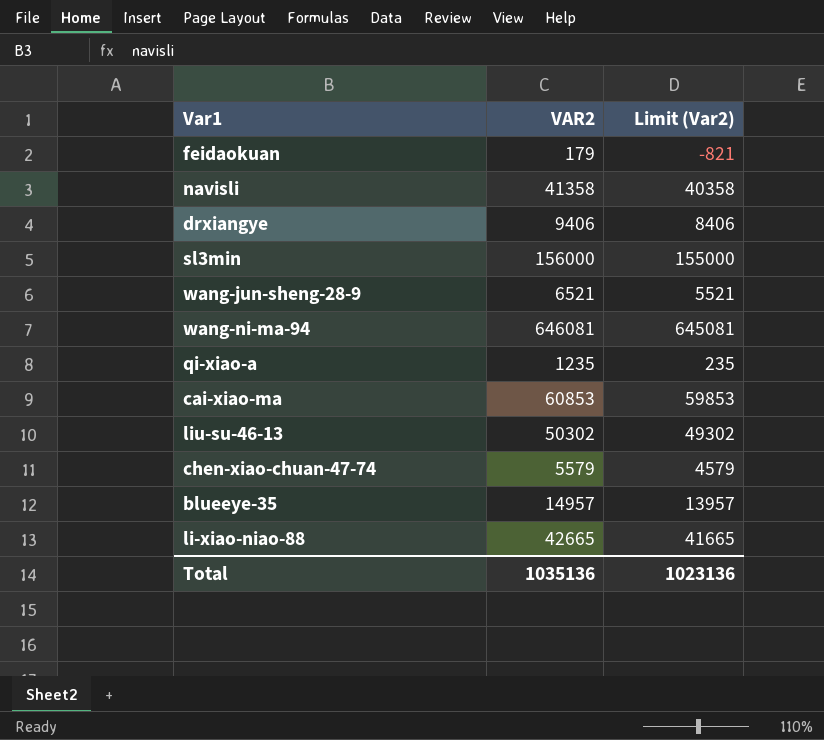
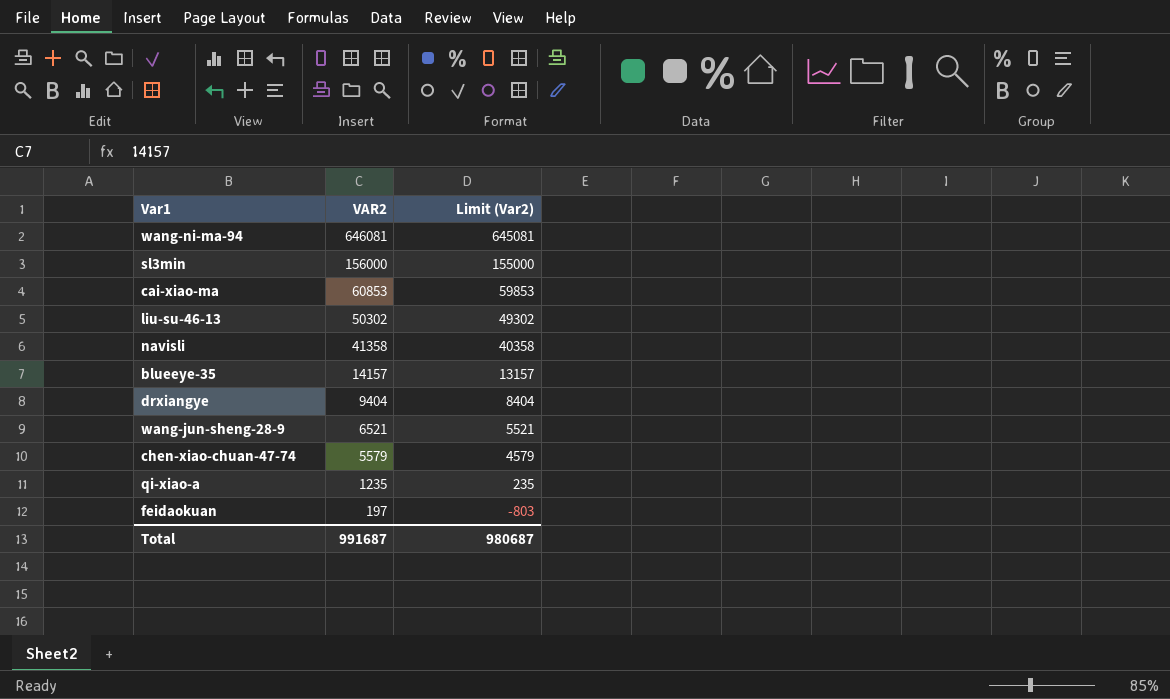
row order: none -> VAR2 descending
row li-xiao-niao-88: 42665 | 41665 -> none
blueeye-35 | VAR2: 14957 -> 14157
blueeye-35 | Limit (Var2): 13957 -> 13157
drxiangye | VAR2: 9406 -> 9404
drxiangye | Limit (Var2): 8406 -> 8404
feidaokuan | VAR2: 179 -> 197
feidaokuan | Limit (Var2): -821 -> -803
Total | VAR2: 1035136 -> 991687
Total | Limit (Var2): 1023136 -> 980687

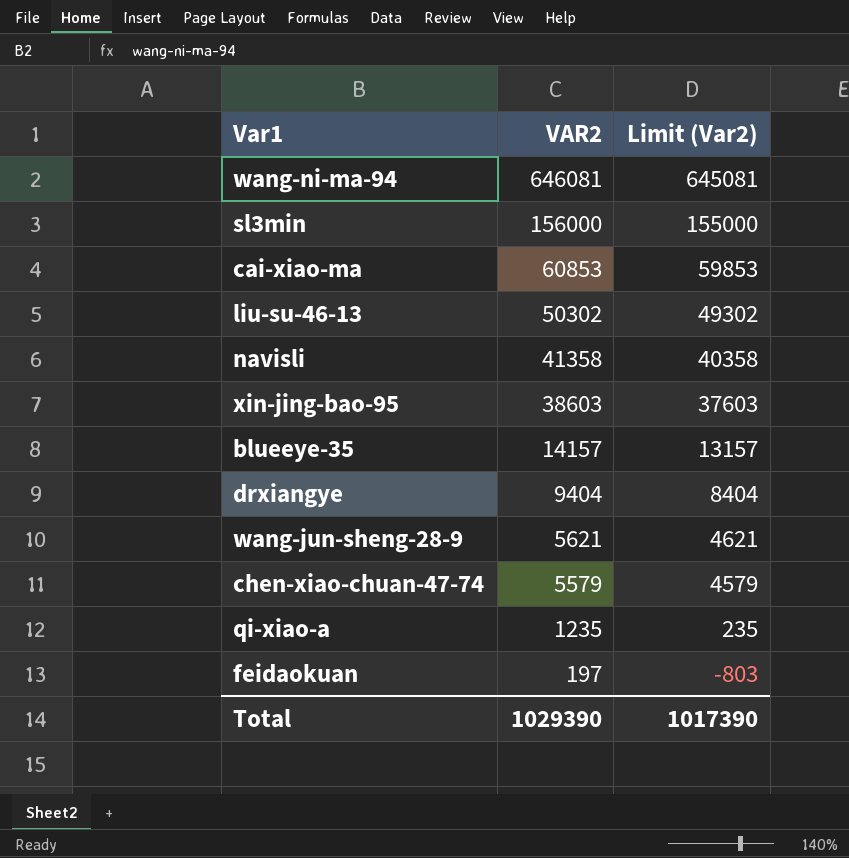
row xin-jing-bao-95: none -> 38603 | 37603
wang-jun-sheng-28-9 | VAR2: 6521 -> 5621
wang-jun-sheng-28-9 | Limit (Var2): 5521 -> 4621
Total | VAR2: 991687 -> 1029390
Total | Limit (Var2): 980687 -> 1017390

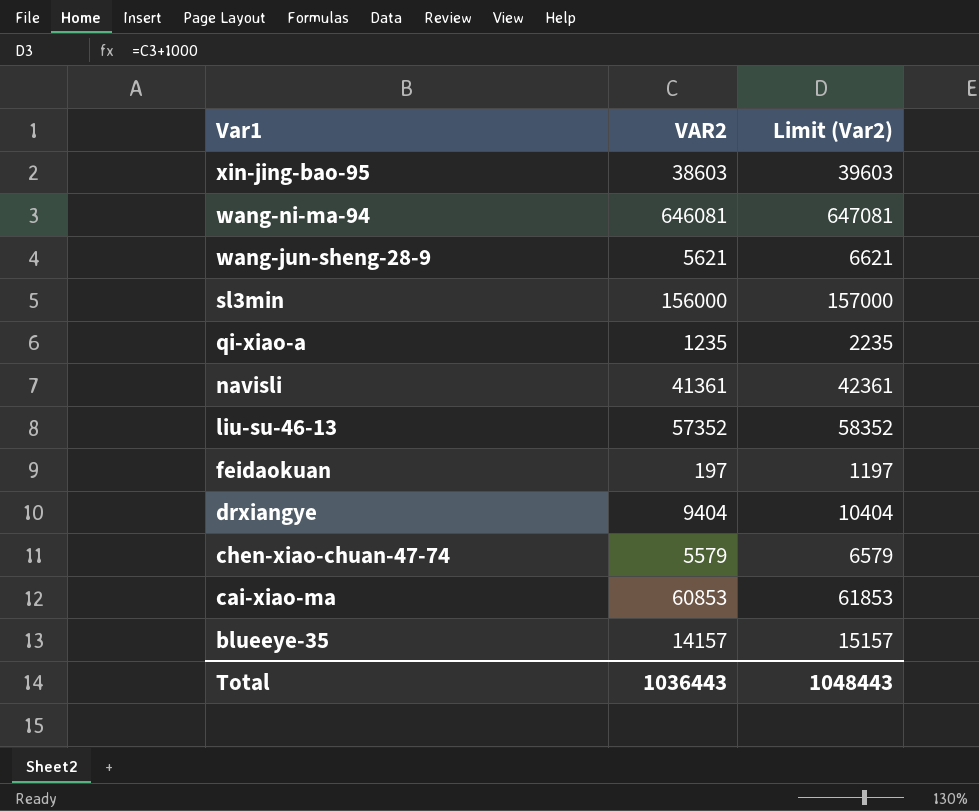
row order: VAR2 descending -> Var1 descending
column Limit (Var2) | formula: [VAR2] - 1000 -> [VAR2] + 1000
navisli | VAR2: 41358 -> 41361
liu-su-46-13 | VAR2: 50302 -> 57352
Total | VAR2: 1029390 -> 1036443
Total | Limit (Var2): 1017390 -> 1048443

